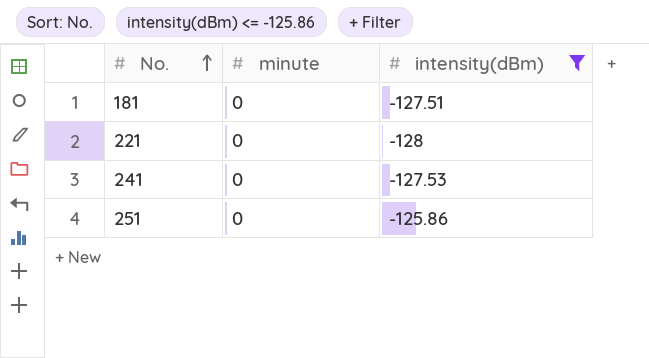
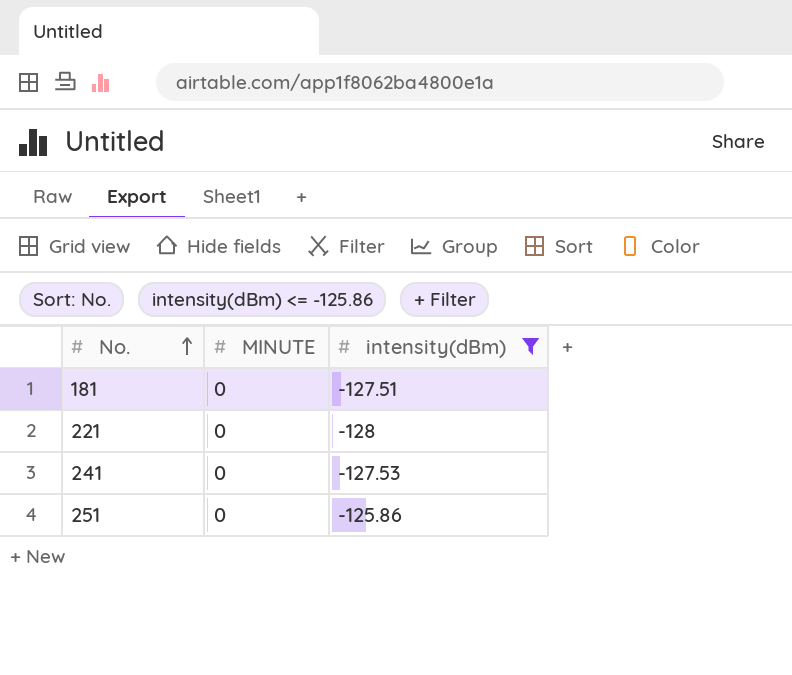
column name: minute -> MINUTE

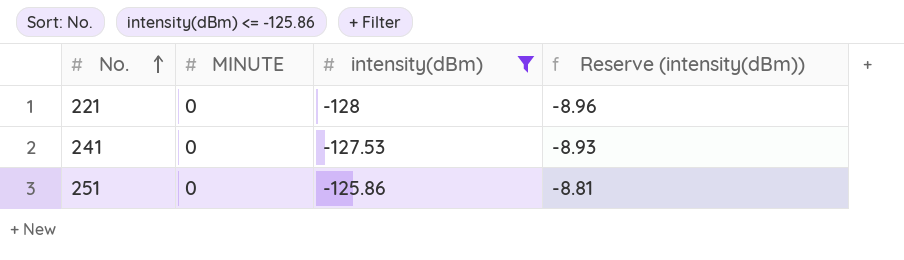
column Reserve (intensity(dBm)) | formula: none -> [intensity(dBm)] * 0.07
row 181: 0 | -127.51 -> none

